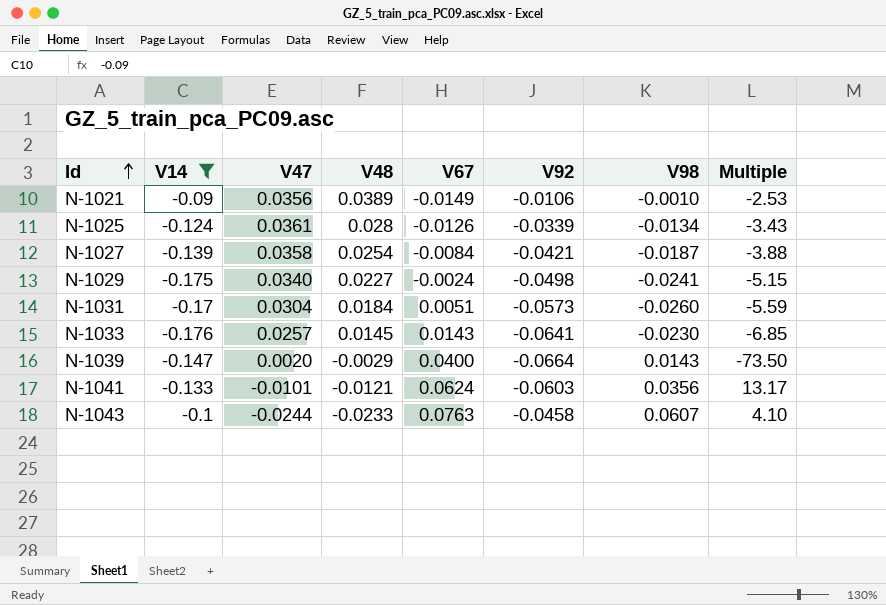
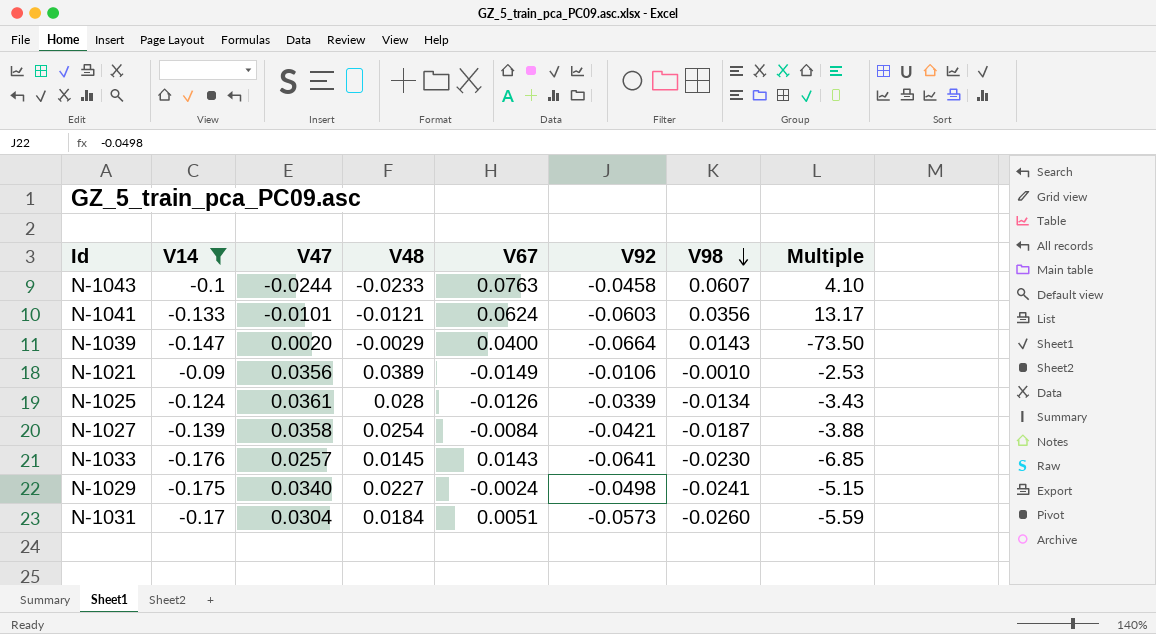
row order: Id ascending -> V98 descending

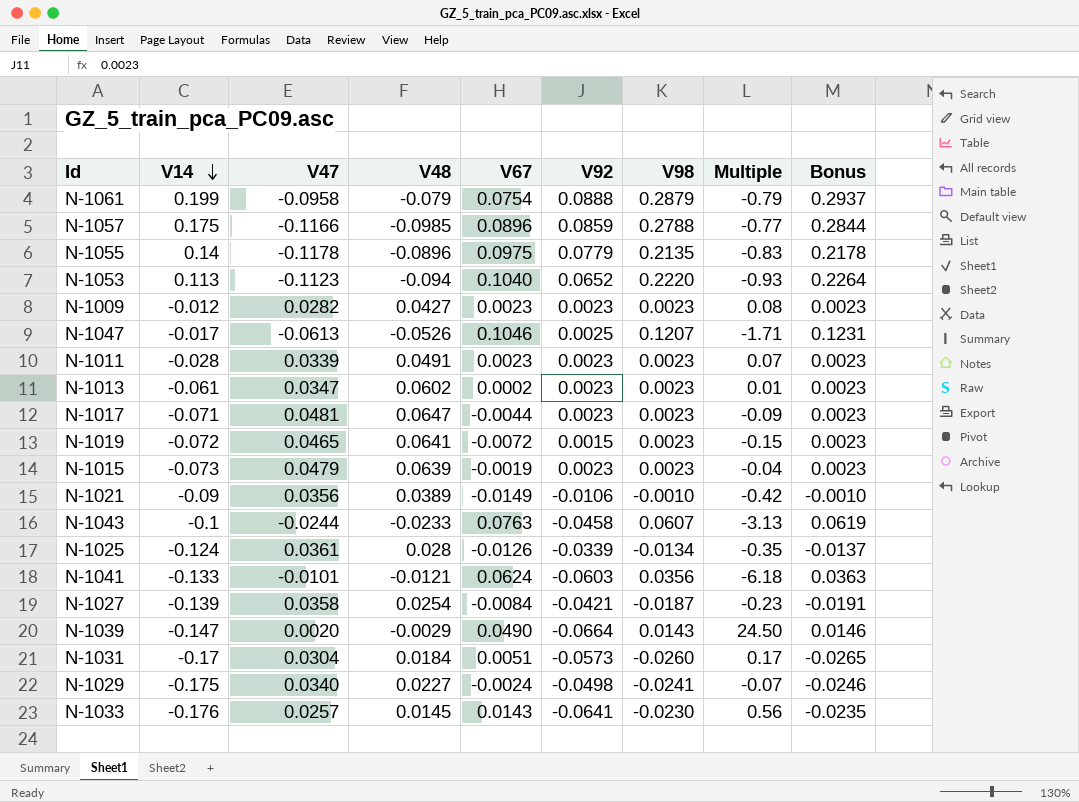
filter: V14 <= -0.09 -> none
row order: V98 descending -> V14 descending
column Multiple | formula: [V14] / [V47] -> [V67] / [V47]
column Bonus | formula: none -> [V98] * 1.02
N-1039 | V67: 0.0400 -> 0.0490

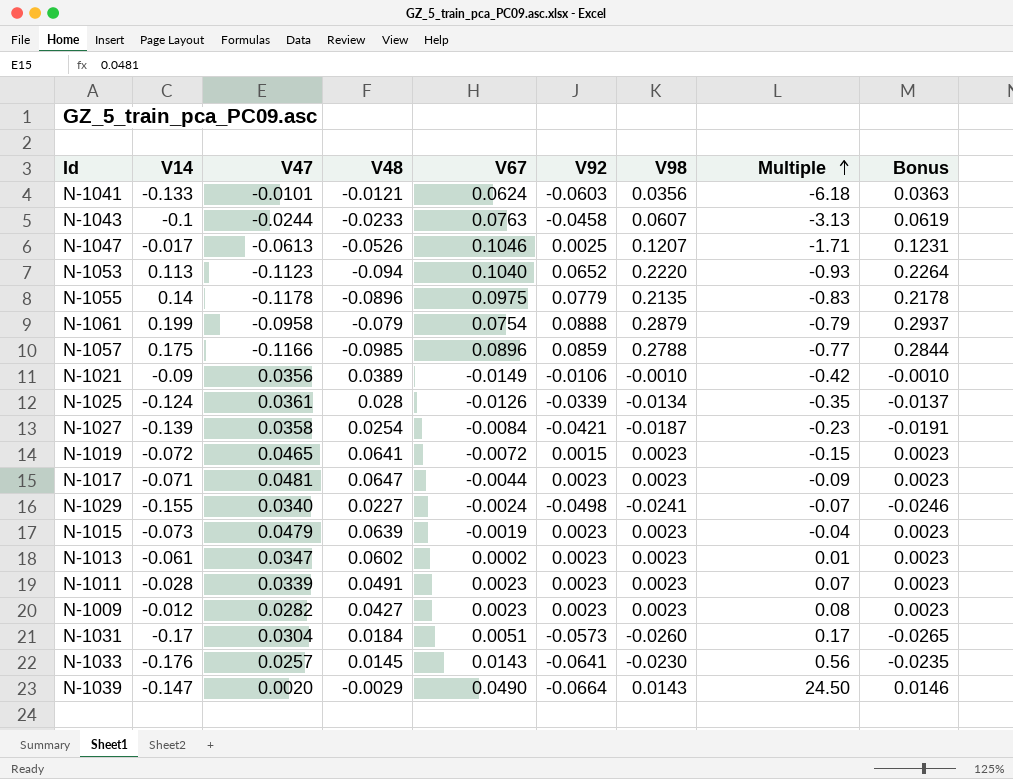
row order: V14 descending -> Multiple ascending
N-1029 | V14: -0.175 -> -0.155

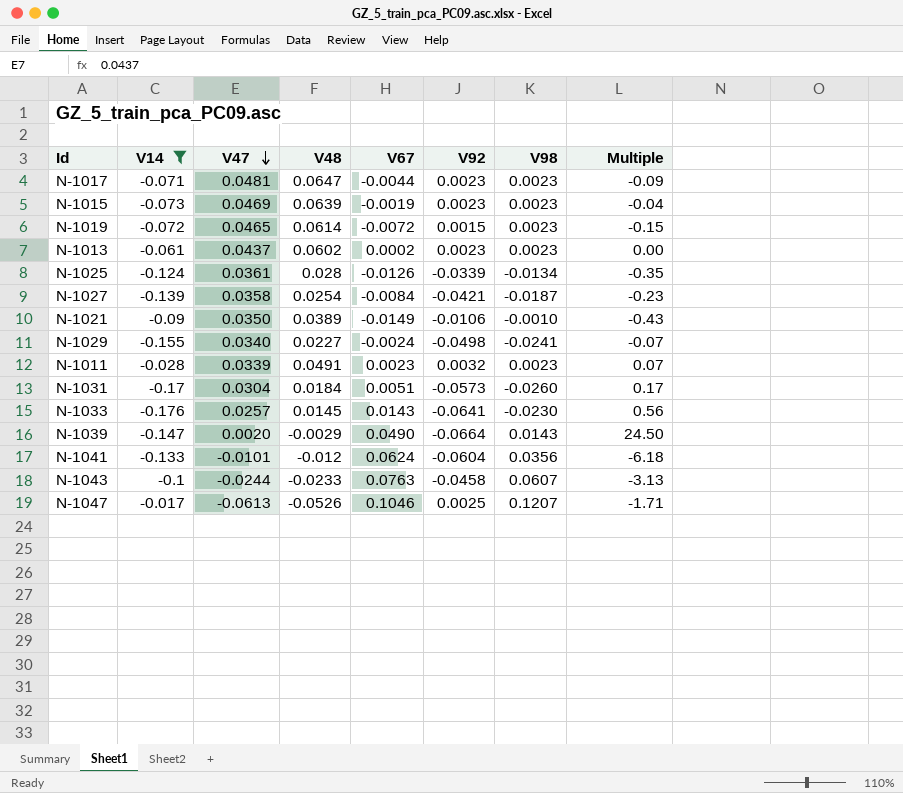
filter: none -> V14 <= -0.017
row order: Multiple ascending -> V47 descending
column Bonus | formula: [V98] * 1.02 -> none
N-1015 | V47: 0.0479 -> 0.0469
N-1019 | V48: 0.0641 -> 0.0614
N-1013 | V47: 0.0347 -> 0.0437
N-1013 | Multiple: 0.01 -> 0.00
N-1021 | V47: 0.0356 -> 0.0350
N-1021 | Multiple: -0.42 -> -0.43
N-1011 | V92: 0.0023 -> 0.0032
N-1041 | V48: -0.0121 -> -0.012
N-1041 | V92: -0.0603 -> -0.0604

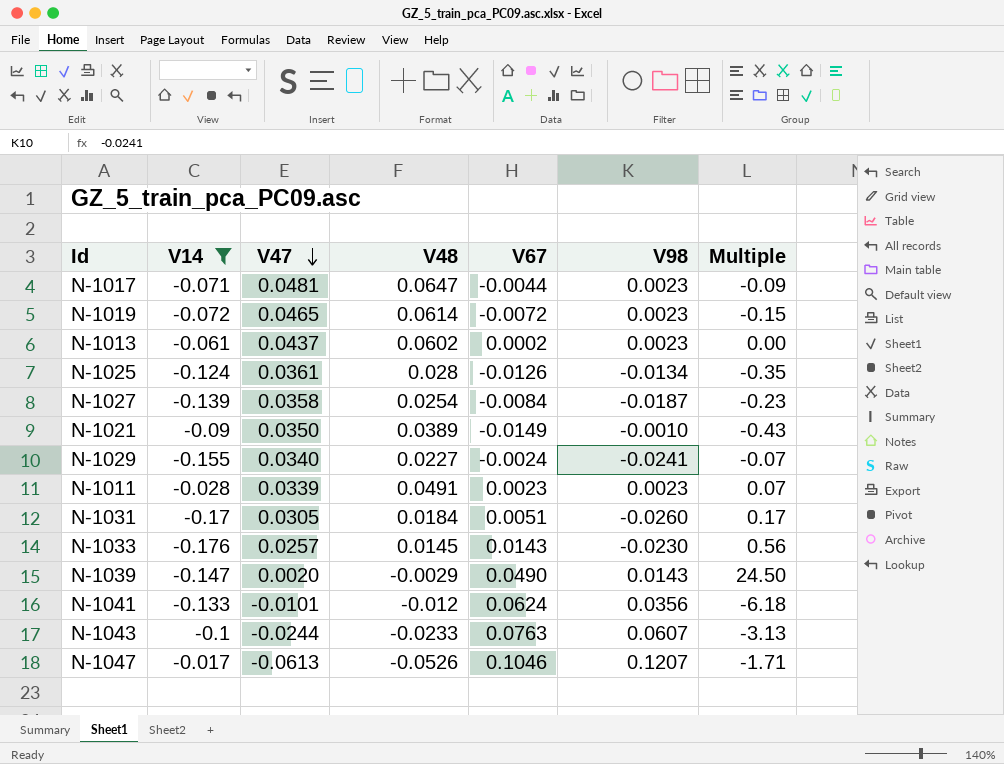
column V92 | position: 6 -> none
row N-1015: -0.073 | 0.0469 | 0.0639 | -0.0019 | 0.0023 | 0.0023 | -0.04 -> none
N-1031 | V47: 0.0304 -> 0.0305

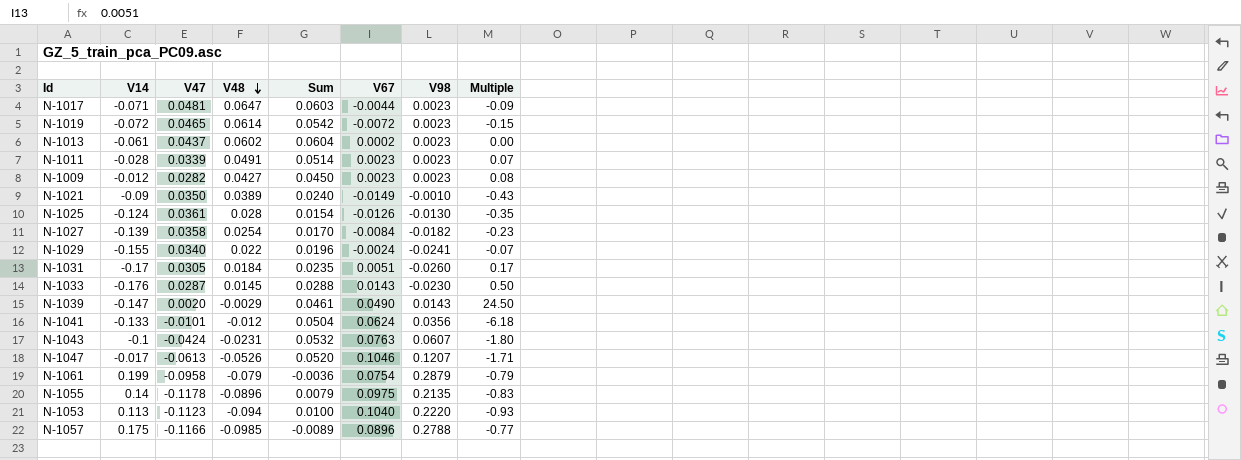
filter: V14 <= -0.017 -> none
row order: V47 descending -> V48 descending
column Sum | formula: none -> [V48] + [V67]
N-1025 | V98: -0.0134 -> -0.0130
N-1027 | V98: -0.0187 -> -0.0182
N-1029 | V48: 0.0227 -> 0.022
N-1033 | V47: 0.0257 -> 0.0287
N-1033 | Multiple: 0.56 -> 0.50
N-1043 | V47: -0.0244 -> -0.0424
N-1043 | V48: -0.0233 -> -0.0231
N-1043 | Multiple: -3.13 -> -1.80

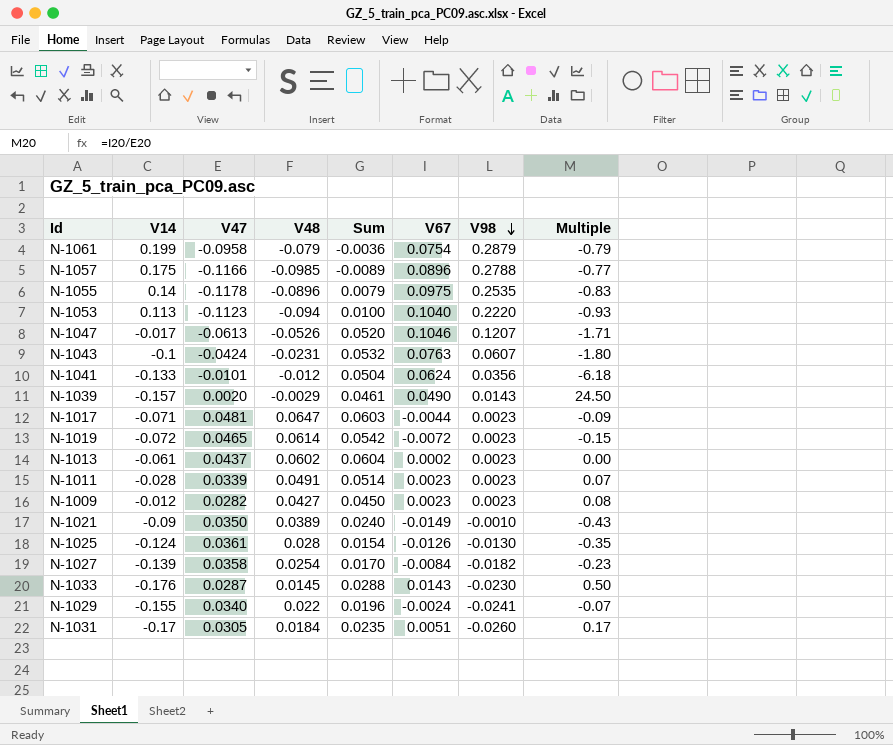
row order: V48 descending -> V98 descending
N-1055 | V98: 0.2135 -> 0.2535
N-1039 | V14: -0.147 -> -0.157

